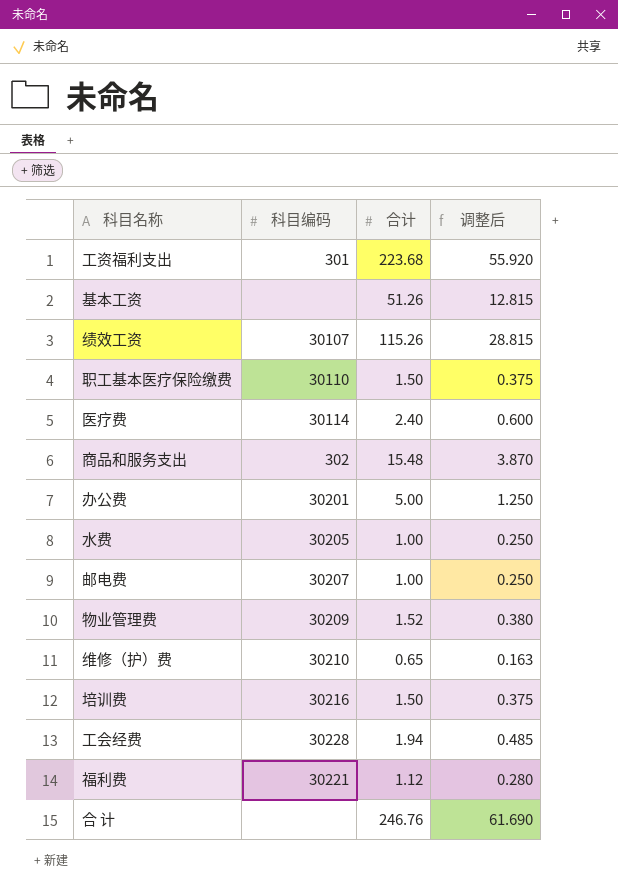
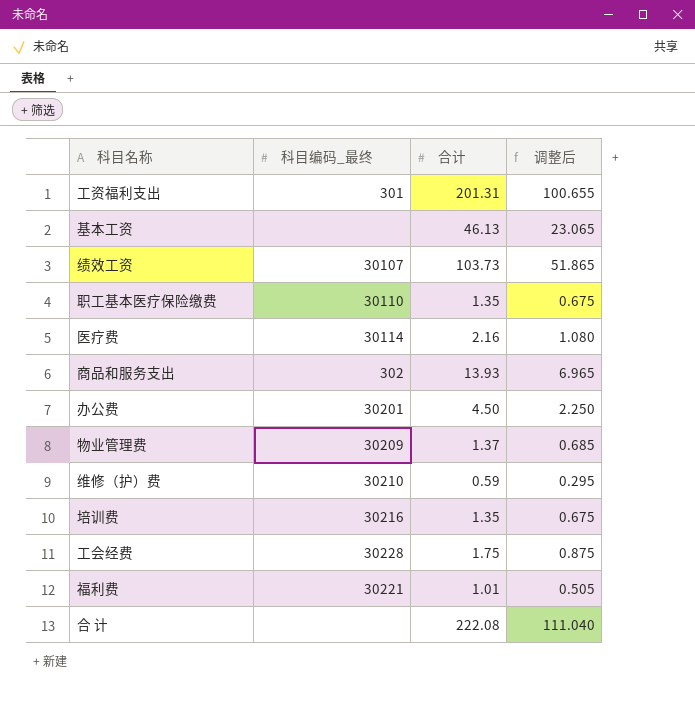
column name: 科目编码 -> 科目编码_最终
column 调整后 | formula: [合计] * 0.25 -> [合计] * 0.5
row 水费: 30205 | 1.00 | 0.250 -> none
row 邮电费: 30207 | 1.00 | 0.250 -> none
工资福利支出 | 合计: 223.68 -> 201.31
基本工资 | 合计: 51.26 -> 46.13
绩效工资 | 合计: 115.26 -> 103.73
职工基本医疗保险缴费 | 合计: 1.50 -> 1.35
医疗费 | 合计: 2.40 -> 2.16
商品和服务支出 | 合计: 15.48 -> 13.93
办公费 | 合计: 5.00 -> 4.50
物业管理费 | 合计: 1.52 -> 1.37
维修（护）费 | 合计: 0.65 -> 0.59
培训费 | 合计: 1.50 -> 1.35
工会经费 | 合计: 1.94 -> 1.75
福利费 | 合计: 1.12 -> 1.01
合 计 | 合计: 246.76 -> 222.08

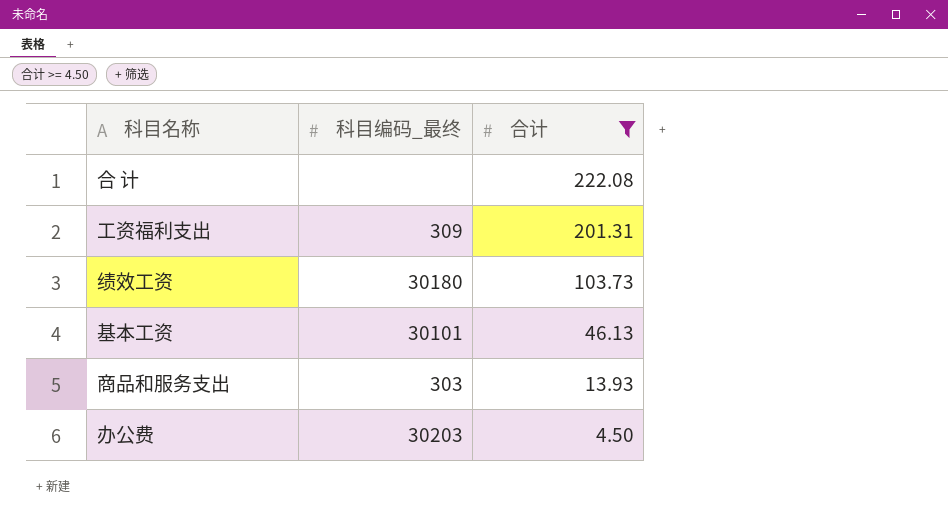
filter: none -> 合计 >= 4.50
row order: none -> 合计 descending
column 调整后 | formula: [合计] * 0.5 -> none
工资福利支出 | 科目编码_最终: 301 -> 309
绩效工资 | 科目编码_最终: 30107 -> 30180
基本工资 | 科目编码_最终: none -> 30101
商品和服务支出 | 科目编码_最终: 302 -> 303
办公费 | 科目编码_最终: 30201 -> 30203

